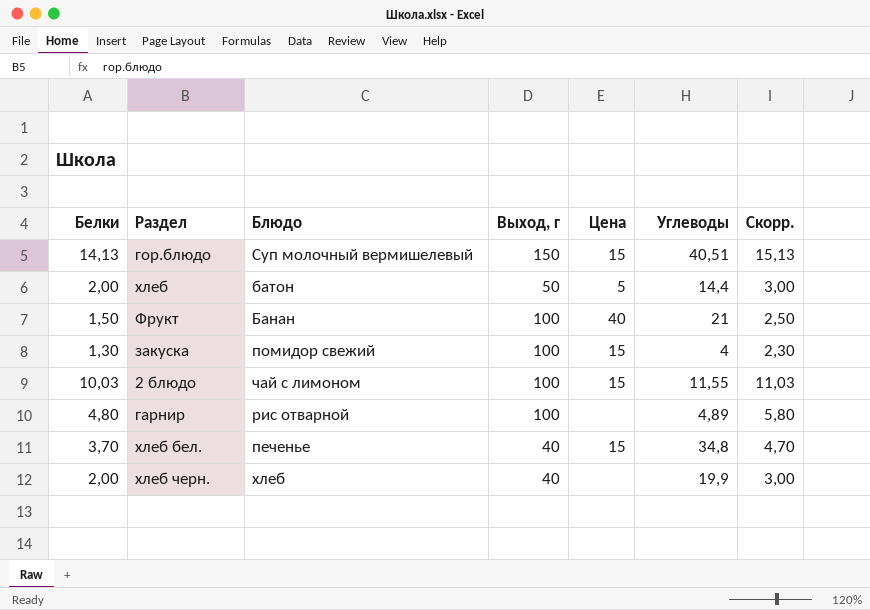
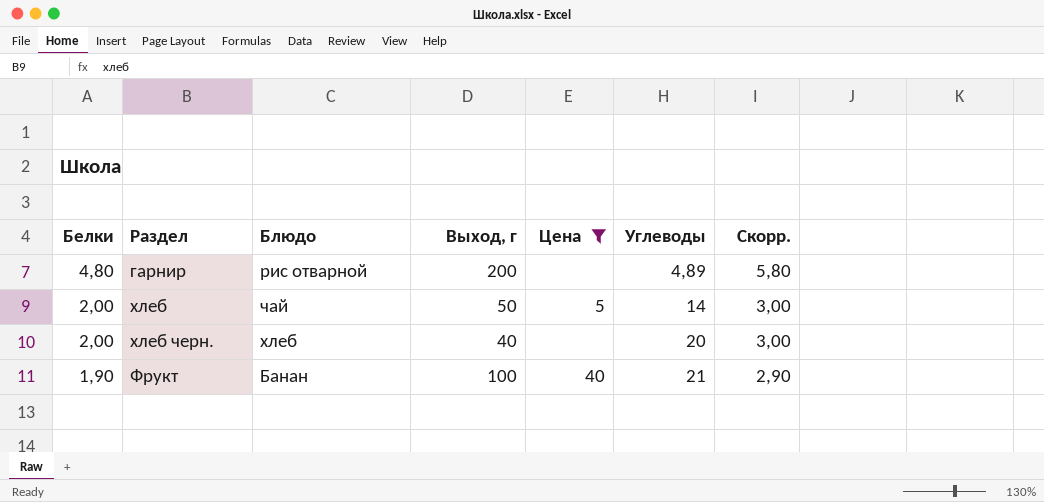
filter: none -> Цена != 15
row order: none -> Белки descending
гарнир | Выход, г: 100 -> 200
хлеб | Блюдо: батон -> чай
хлеб | Углеводы: 14,4 -> 14
хлеб черн. | Углеводы: 19,9 -> 20
Фрукт | Белки: 1,50 -> 1,90
Фрукт | Скорр.: 2,50 -> 2,90

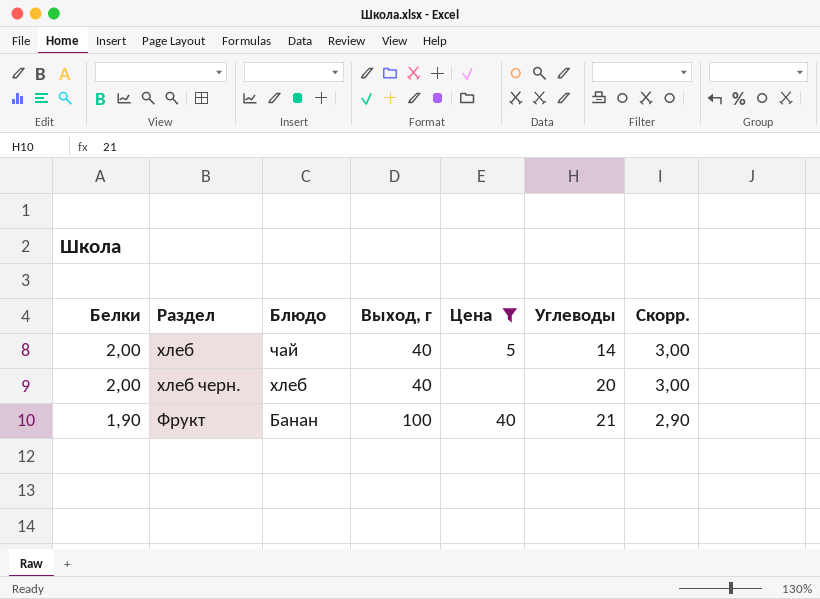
row гарнир: 4,80 | рис отварной | 200 | none | 4,89 | 5,80 -> none
хлеб | Выход, г: 50 -> 40

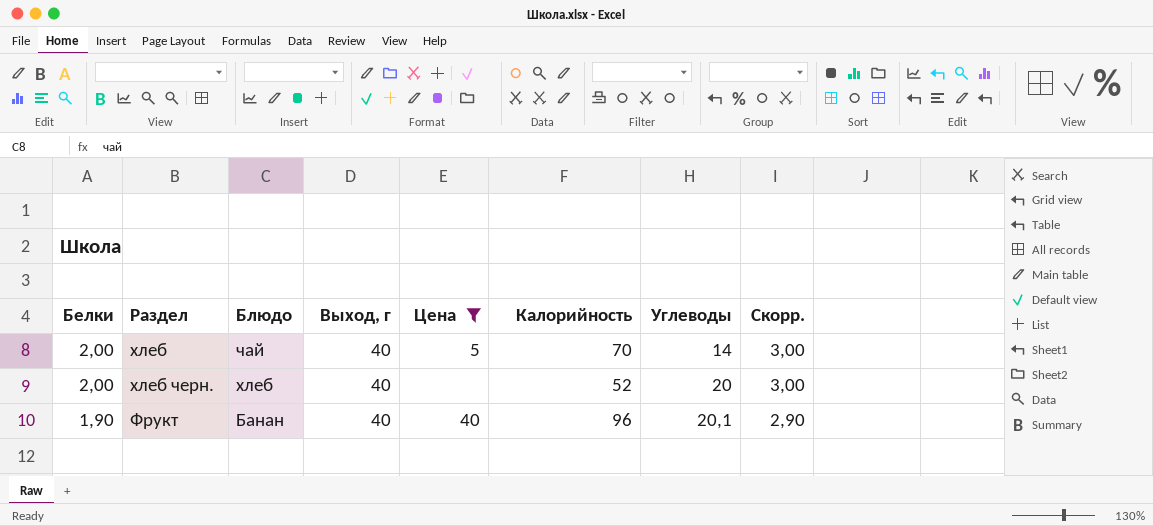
column Калорийность | position: none -> 6
Фрукт | Выход, г: 100 -> 40
Фрукт | Углеводы: 21 -> 20,1

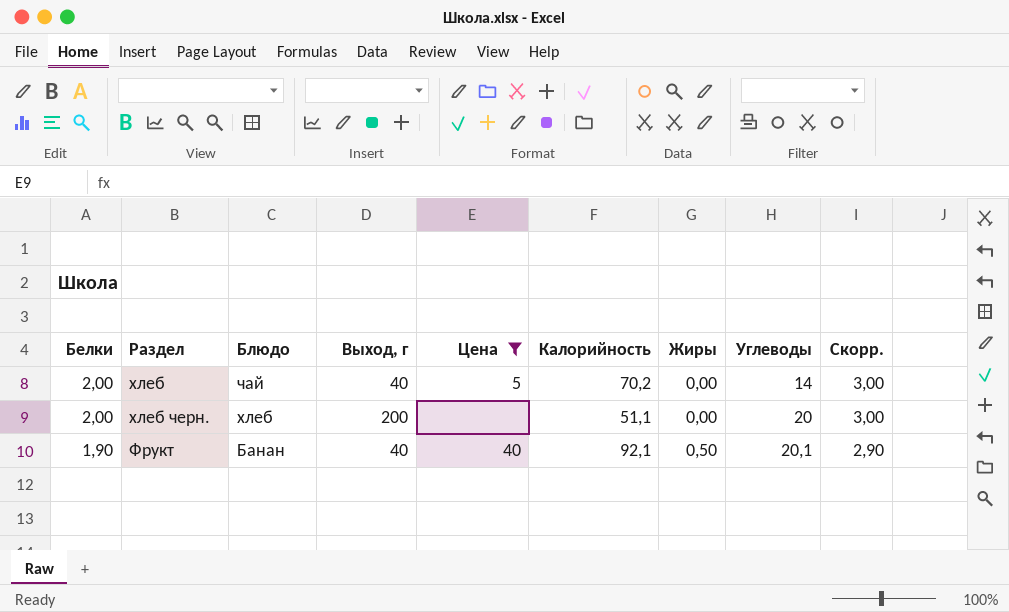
column Жиры | position: none -> 7
хлеб | Калорийность: 70 -> 70,2
хлеб черн. | Выход, г: 40 -> 200
хлеб черн. | Калорийность: 52 -> 51,1
Фрукт | Калорийность: 96 -> 92,1

